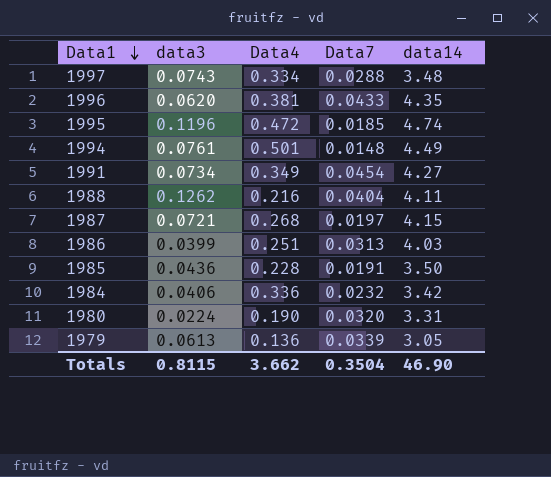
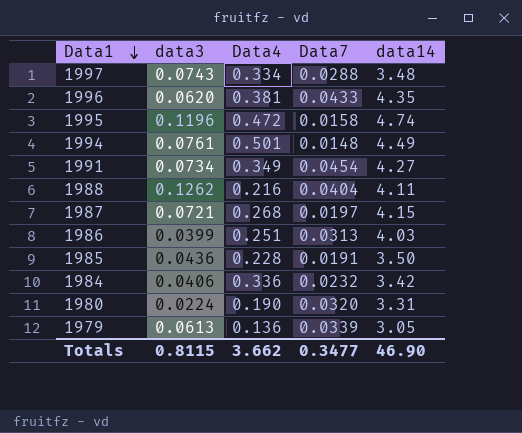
1995 | Data7: 0.0185 -> 0.0158
Totals | Data7: 0.3504 -> 0.3477

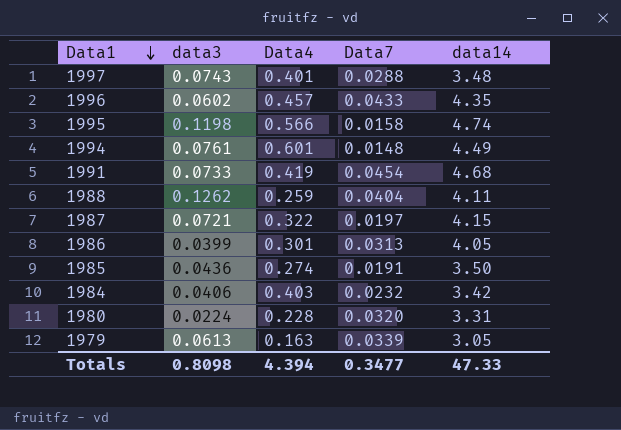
1997 | Data4: 0.334 -> 0.401
1996 | data3: 0.0620 -> 0.0602
1996 | Data4: 0.381 -> 0.457
1995 | data3: 0.1196 -> 0.1198
1995 | Data4: 0.472 -> 0.566
1994 | Data4: 0.501 -> 0.601
1991 | data3: 0.0734 -> 0.0733
1991 | Data4: 0.349 -> 0.419
1991 | data14: 4.27 -> 4.68
1988 | Data4: 0.216 -> 0.259
1987 | Data4: 0.268 -> 0.322
1986 | Data4: 0.251 -> 0.301
1986 | data14: 4.03 -> 4.05
1985 | Data4: 0.228 -> 0.274
1984 | Data4: 0.336 -> 0.403
1980 | Data4: 0.190 -> 0.228
1979 | Data4: 0.136 -> 0.163
Totals | data3: 0.8115 -> 0.8098
Totals | Data4: 3.662 -> 4.394
Totals | data14: 46.90 -> 47.33

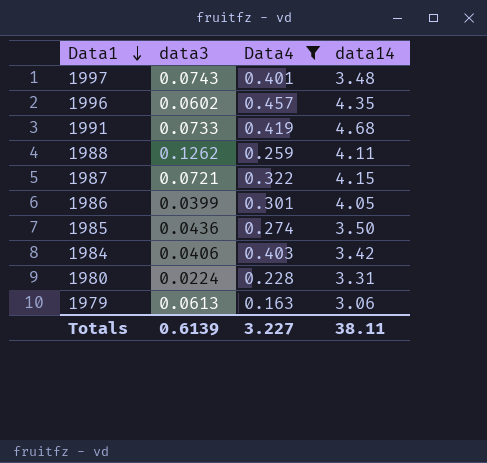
filter: none -> Data4 <= 0.457
column Data7 | position: 4 -> none
1979 | data14: 3.05 -> 3.06
Totals | data3: 0.8098 -> 0.6139
Totals | Data4: 4.394 -> 3.227
Totals | data14: 47.33 -> 38.11

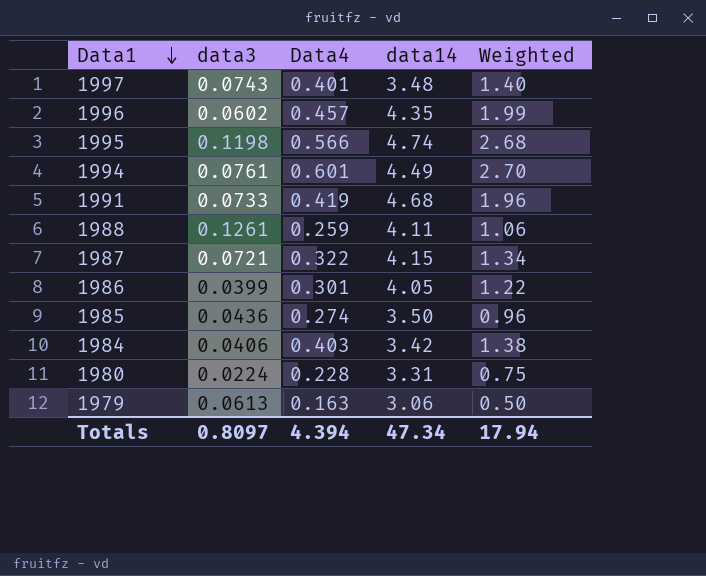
filter: Data4 <= 0.457 -> none
column Weighted | formula: none -> [Data4] * [data14]
1988 | data3: 0.1262 -> 0.1261
Totals | data3: 0.6139 -> 0.8097
Totals | Data4: 3.227 -> 4.394
Totals | data14: 38.11 -> 47.34

